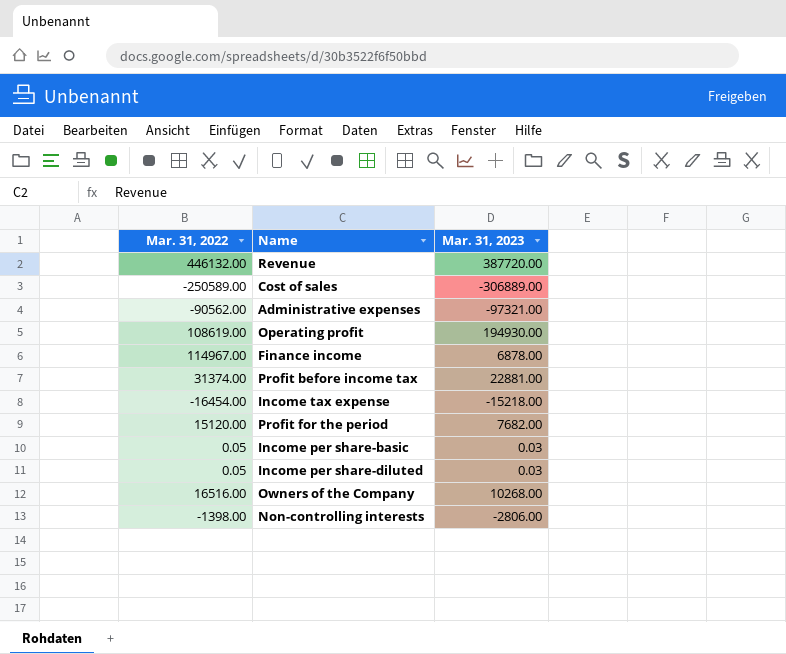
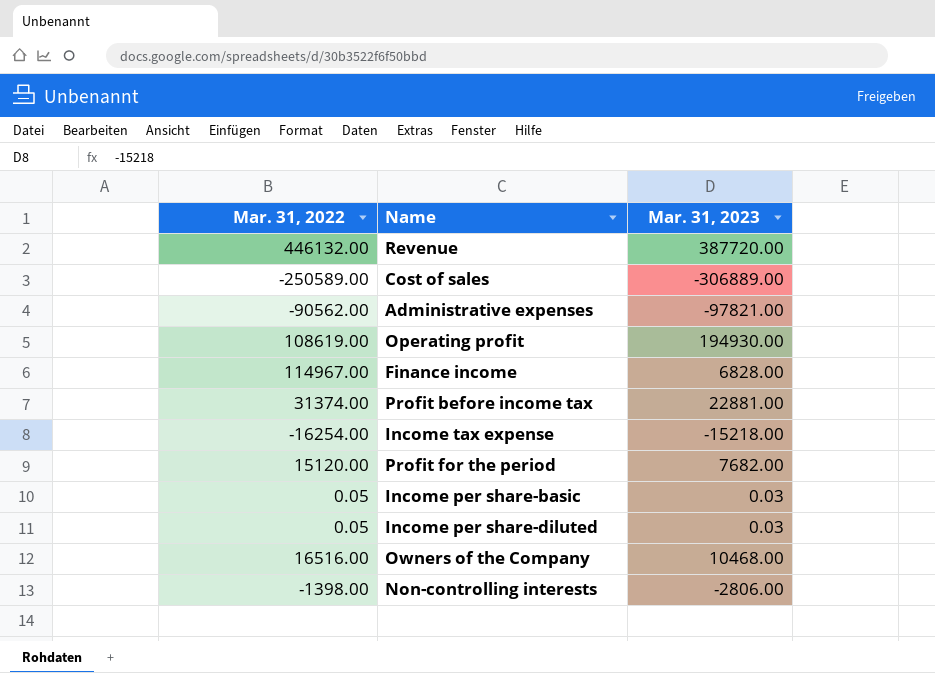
Administrative expenses | Mar. 31, 2023: -97321.00 -> -97821.00
Finance income | Mar. 31, 2023: 6878.00 -> 6828.00
Income tax expense | Mar. 31, 2022: -16454.00 -> -16254.00
Owners of the Company | Mar. 31, 2023: 10268.00 -> 10468.00

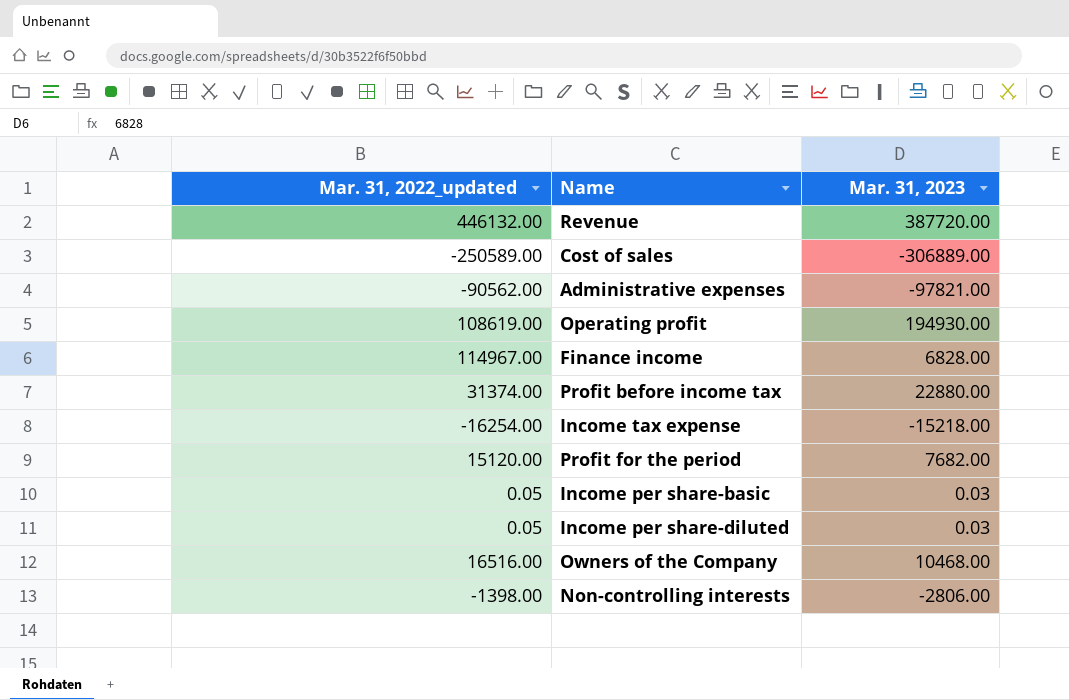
column name: Mar. 31, 2022 -> Mar. 31, 2022_updated
Profit before income tax | Mar. 31, 2023: 22881.00 -> 22880.00

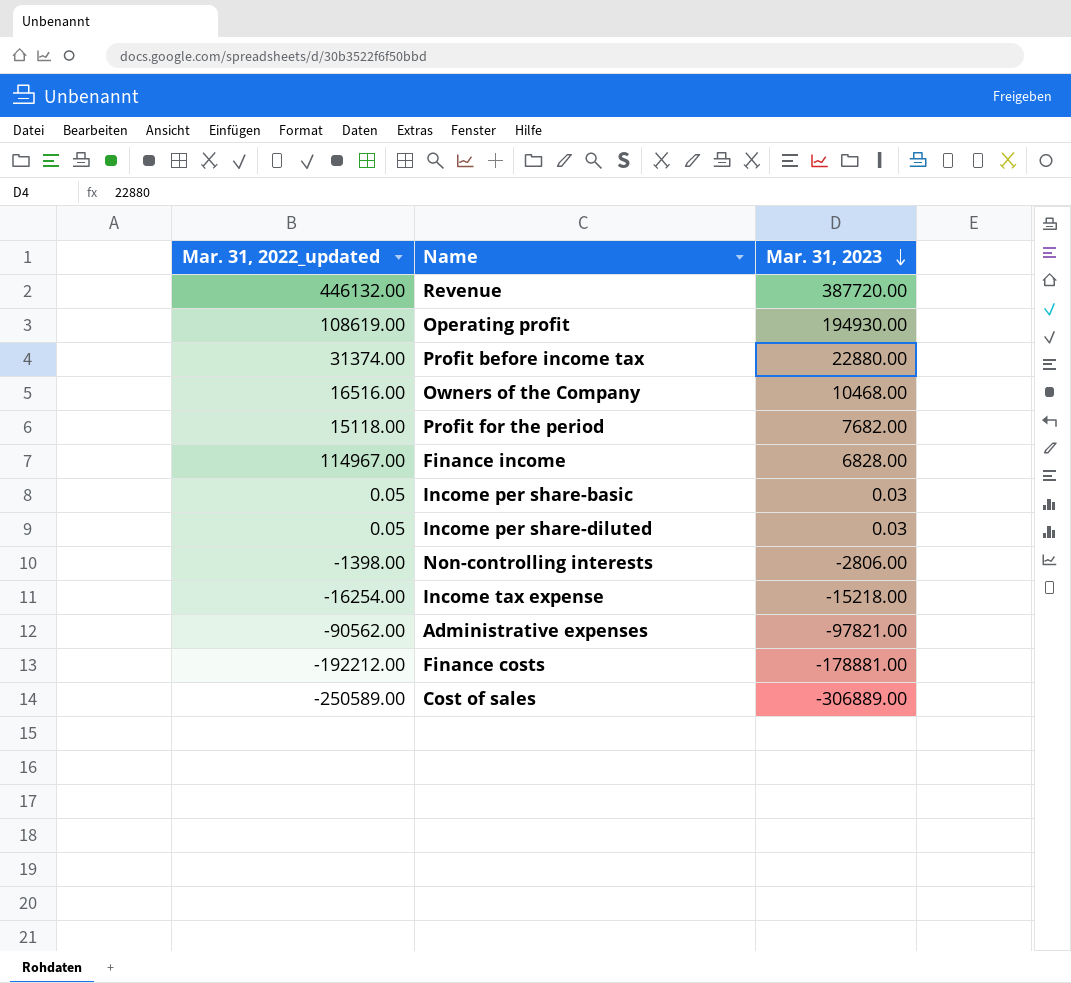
row order: none -> Mar. 31, 2023 descending
Profit for the period | Mar. 31, 2022_updated: 15120.00 -> 15118.00
row Finance costs: none -> -192212.00 | -178881.00

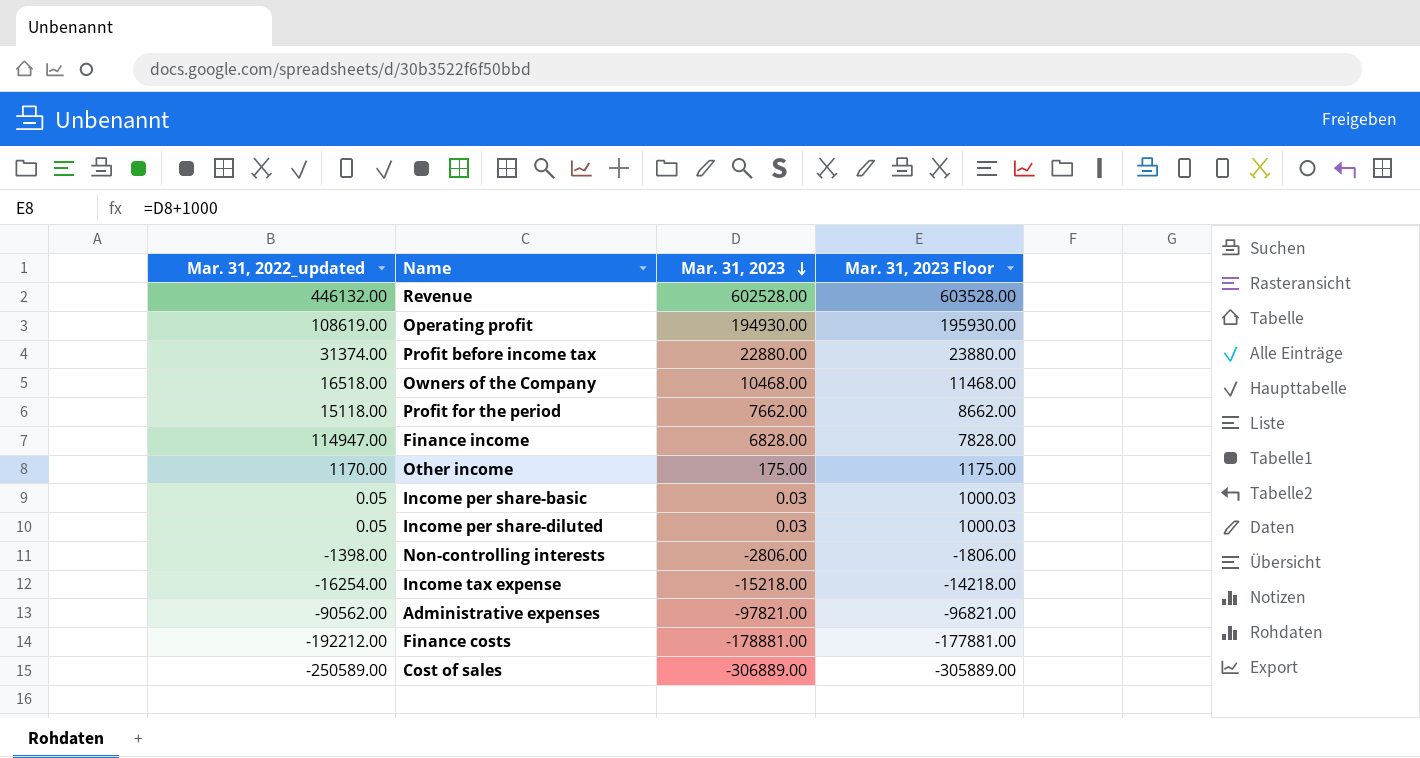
column Mar. 31, 2023 Floor | formula: none -> [Mar. 31, 2023] + 1000
Revenue | Mar. 31, 2023: 387720.00 -> 602528.00
Owners of the Company | Mar. 31, 2022_updated: 16516.00 -> 16518.00
Profit for the period | Mar. 31, 2023: 7682.00 -> 7662.00
Finance income | Mar. 31, 2022_updated: 114967.00 -> 114947.00
row Other income: none -> 1170.00 | 175.00 | 1175.00

